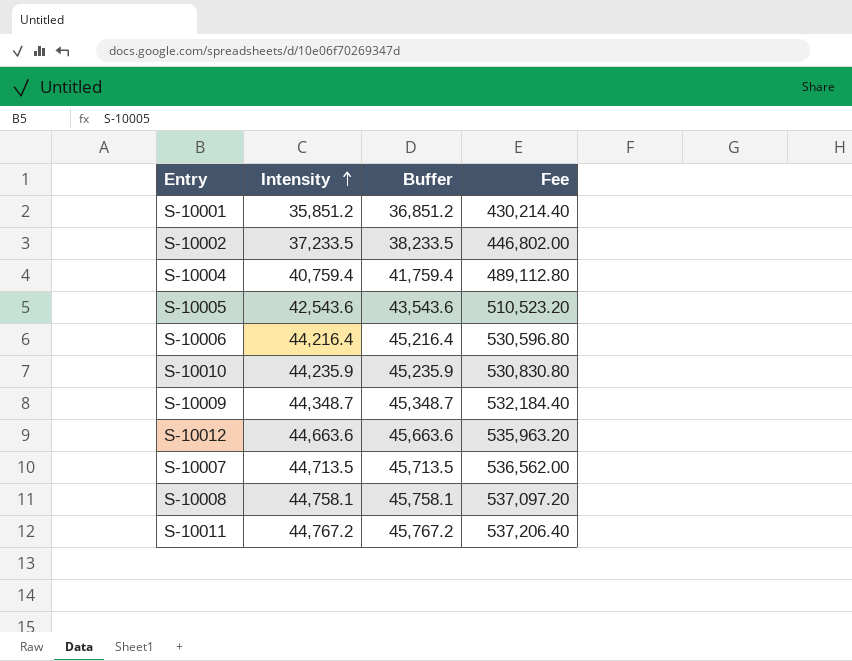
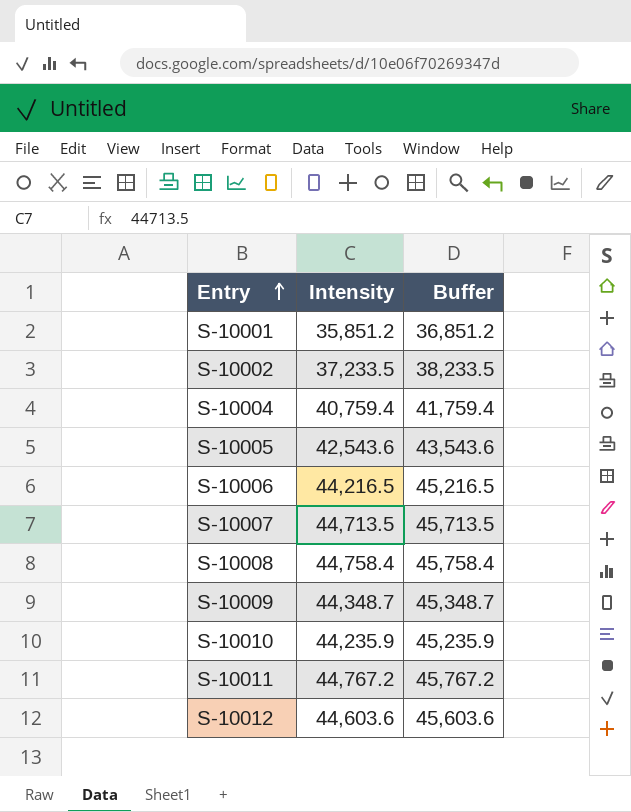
row order: Intensity ascending -> Entry ascending
column Fee | formula: [Intensity] * 12 -> none
S-10006 | Intensity: 44,216.4 -> 44,216.5
S-10006 | Buffer: 45,216.4 -> 45,216.5
S-10008 | Intensity: 44,758.1 -> 44,758.4
S-10008 | Buffer: 45,758.1 -> 45,758.4
S-10012 | Intensity: 44,663.6 -> 44,603.6
S-10012 | Buffer: 45,663.6 -> 45,603.6

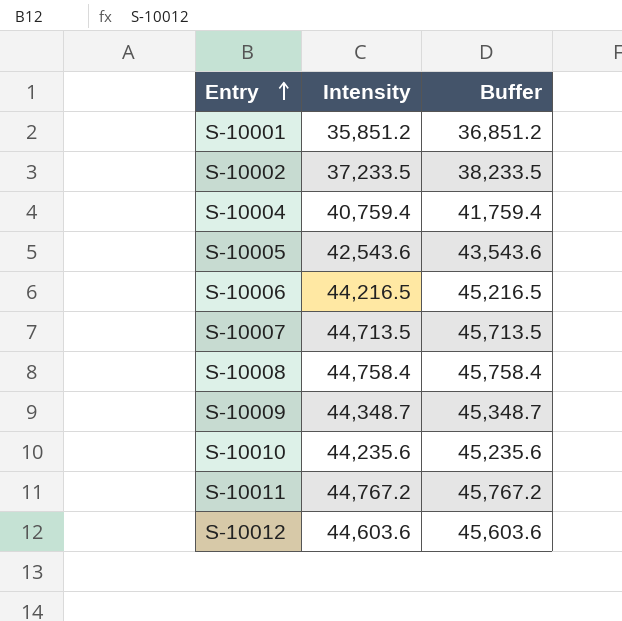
S-10010 | Intensity: 44,235.9 -> 44,235.6
S-10010 | Buffer: 45,235.9 -> 45,235.6

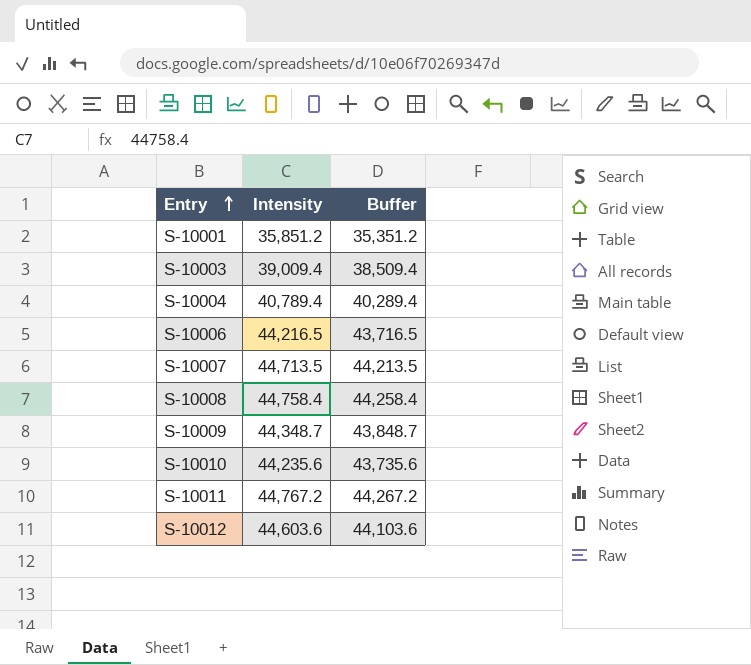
column Buffer | formula: [Intensity] + 1000 -> [Intensity] - 500
row S-10002: 37,233.5 | 38,233.5 -> none
row S-10005: 42,543.6 | 43,543.6 -> none
row S-10003: none -> 39,009.4 | 38,509.4
S-10004 | Intensity: 40,759.4 -> 40,789.4

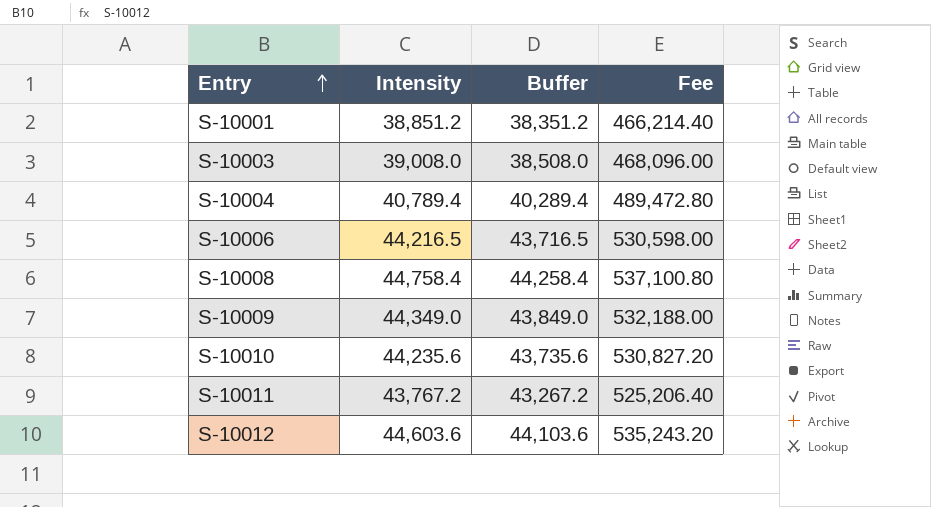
column Fee | formula: none -> [Intensity] * 12
row S-10007: 44,713.5 | 44,213.5 -> none
S-10001 | Intensity: 35,851.2 -> 38,851.2
S-10001 | Buffer: 35,351.2 -> 38,351.2
S-10003 | Intensity: 39,009.4 -> 39,008.0
S-10003 | Buffer: 38,509.4 -> 38,508.0
S-10009 | Intensity: 44,348.7 -> 44,349.0
S-10009 | Buffer: 43,848.7 -> 43,849.0
S-10011 | Intensity: 44,767.2 -> 43,767.2
S-10011 | Buffer: 44,267.2 -> 43,267.2

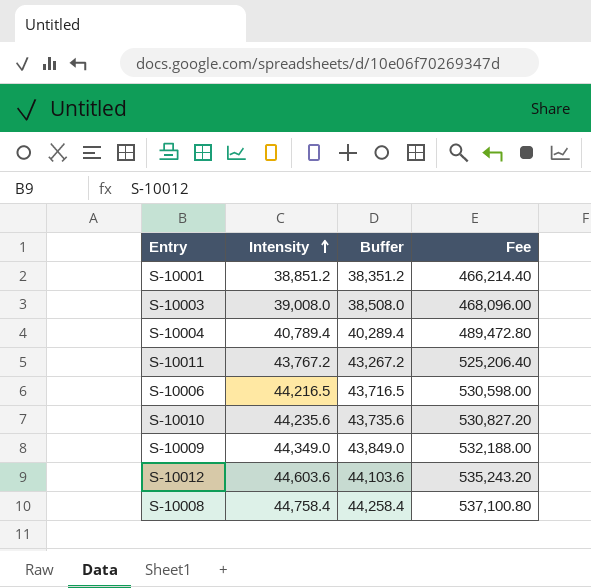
row order: Entry ascending -> Intensity ascending

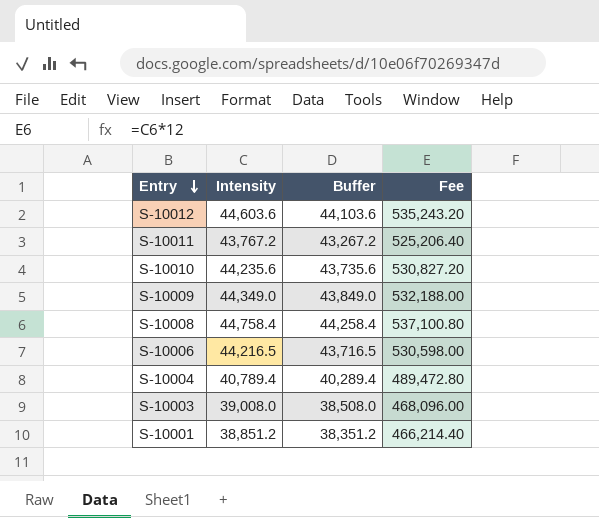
row order: Intensity ascending -> Entry descending

